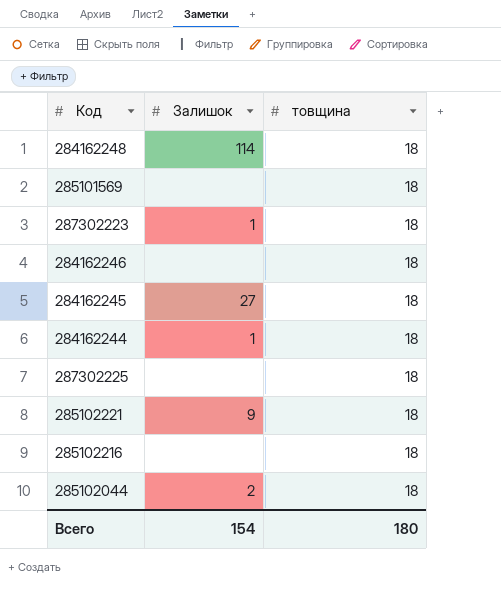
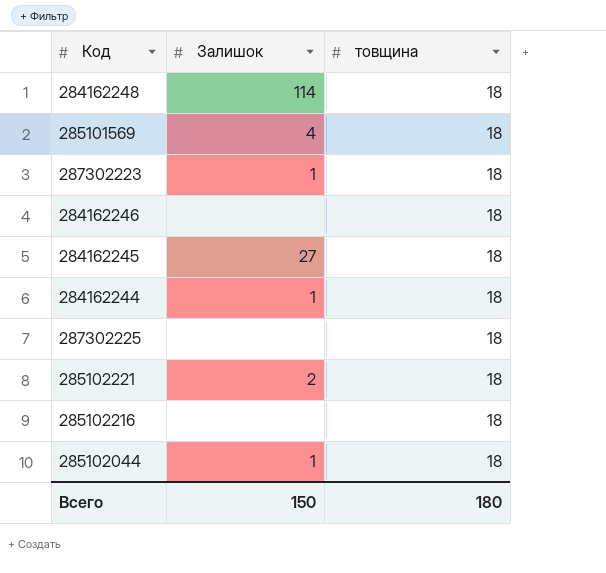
285101569 | Залишок: none -> 4
285102221 | Залишок: 9 -> 2
285102044 | Залишок: 2 -> 1
Всего | Залишок: 154 -> 150

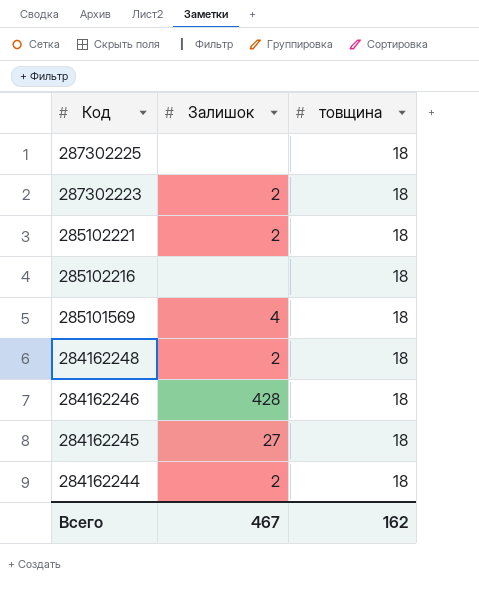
row order: none -> Код descending
row 285102044: 1 | 18 -> none
287302223 | Залишок: 1 -> 2
284162248 | Залишок: 114 -> 2
284162246 | Залишок: none -> 428
284162244 | Залишок: 1 -> 2
Всего | Залишок: 150 -> 467
Всего | товщина: 180 -> 162

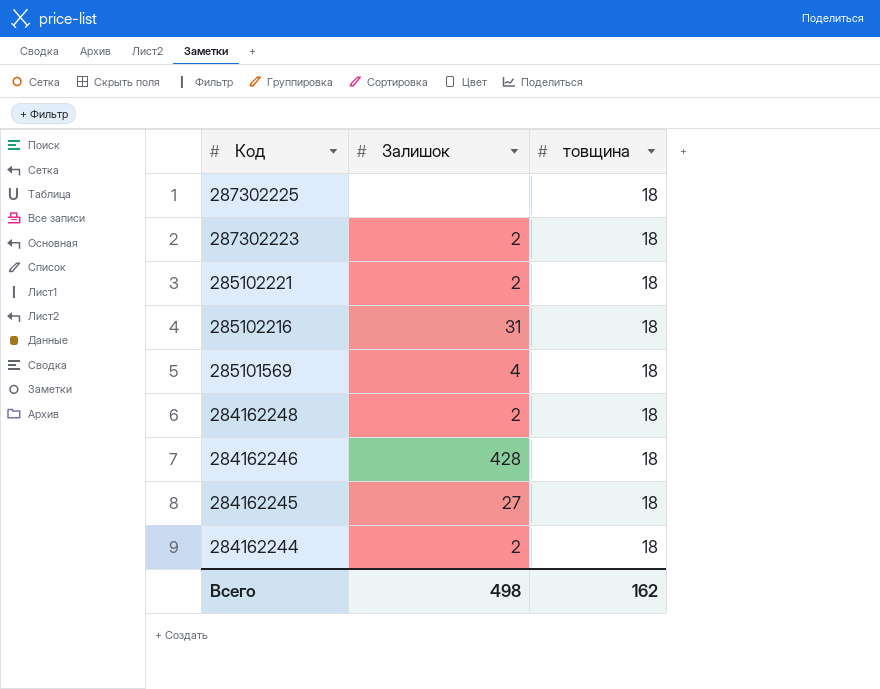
285102216 | Залишок: none -> 31
Всего | Залишок: 467 -> 498

